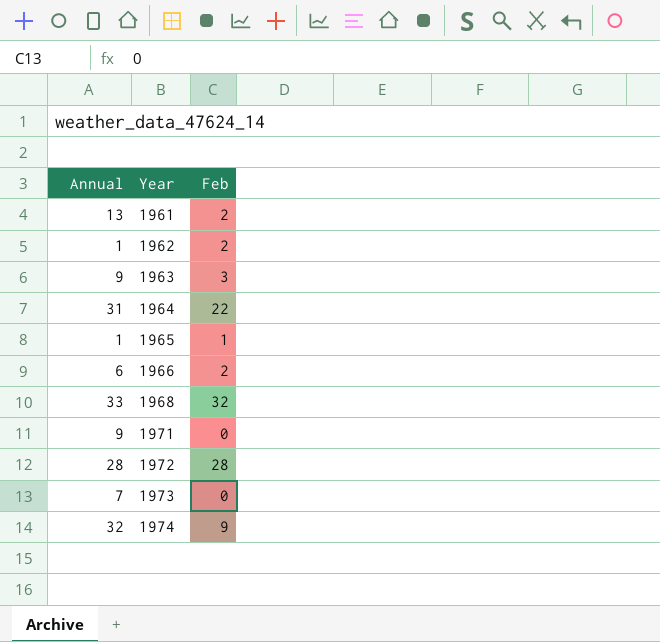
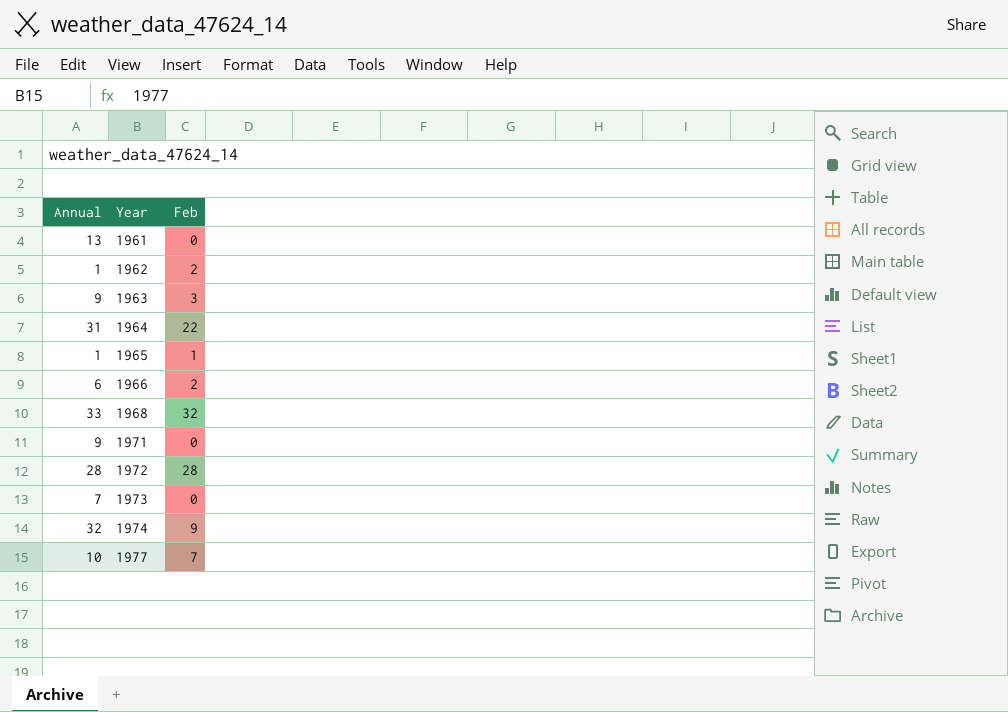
1961 | Feb: 2 -> 0
row 1977: none -> 10 | 7

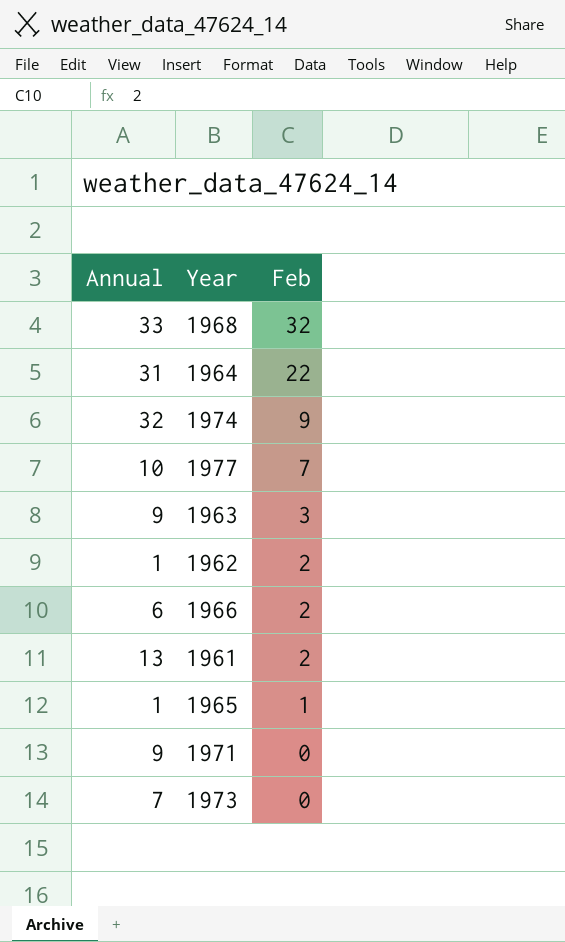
row order: Year ascending -> Feb descending
row 1972: 28 | 28 -> none
1961 | Feb: 0 -> 2

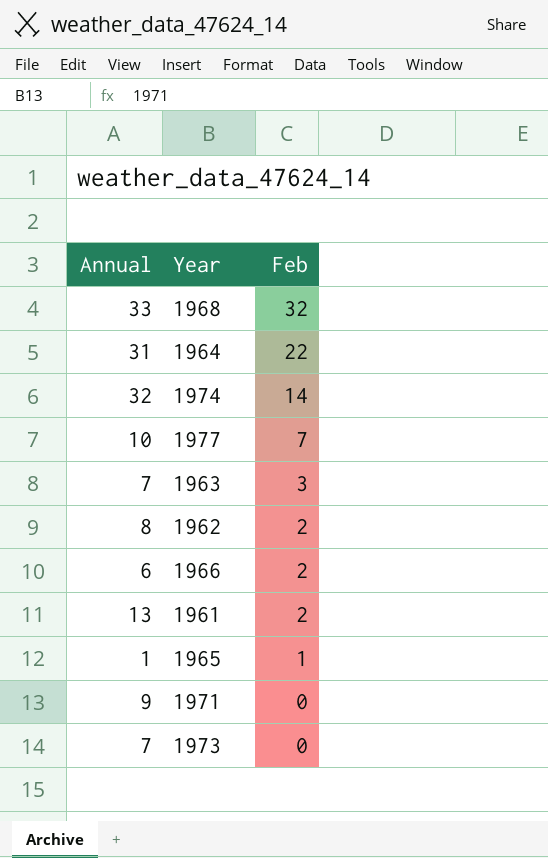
1974 | Feb: 9 -> 14
1963 | Annual: 9 -> 7
1962 | Annual: 1 -> 8

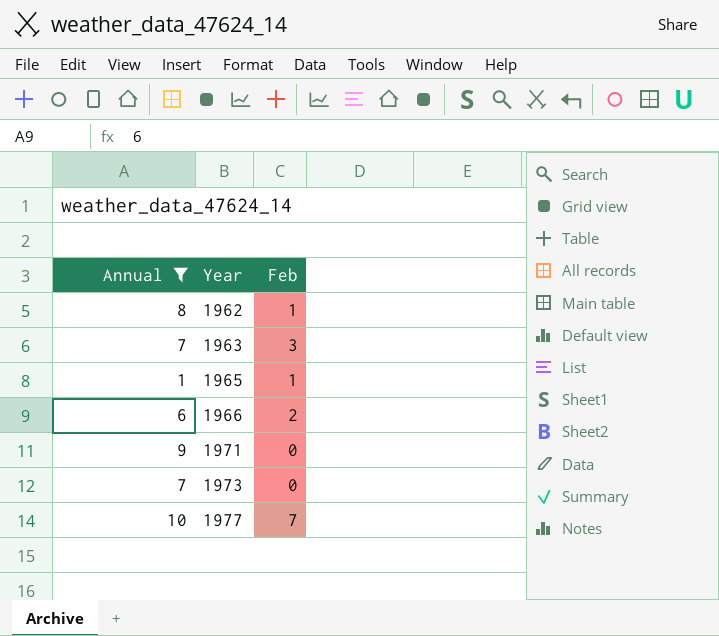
filter: none -> Annual <= 10
row order: Feb descending -> Year ascending
1962 | Feb: 2 -> 1

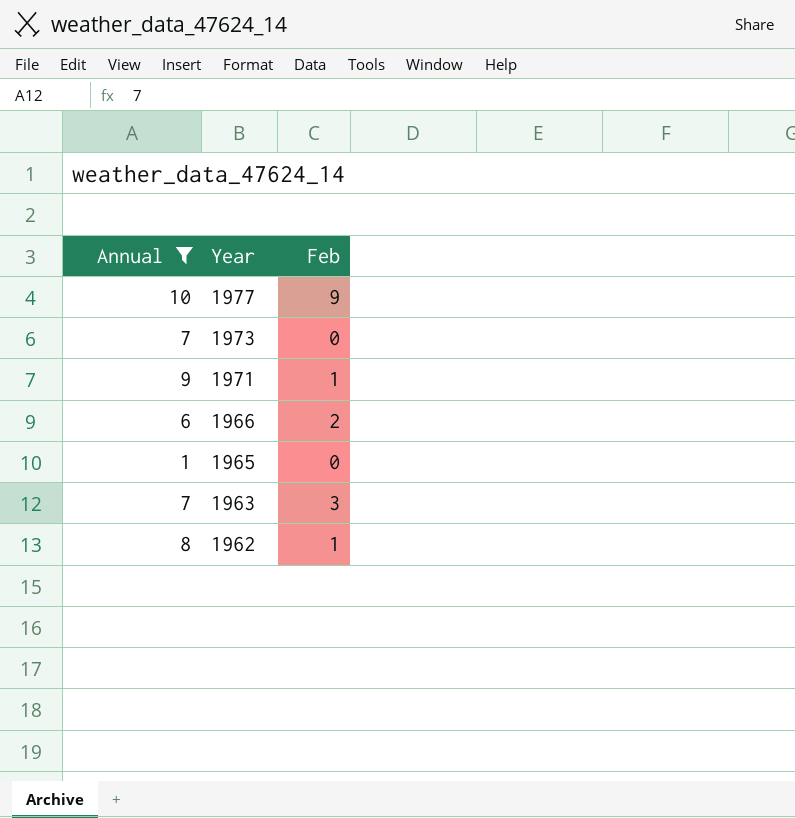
row order: Year ascending -> Year descending
1977 | Feb: 7 -> 9
1971 | Feb: 0 -> 1
1965 | Feb: 1 -> 0

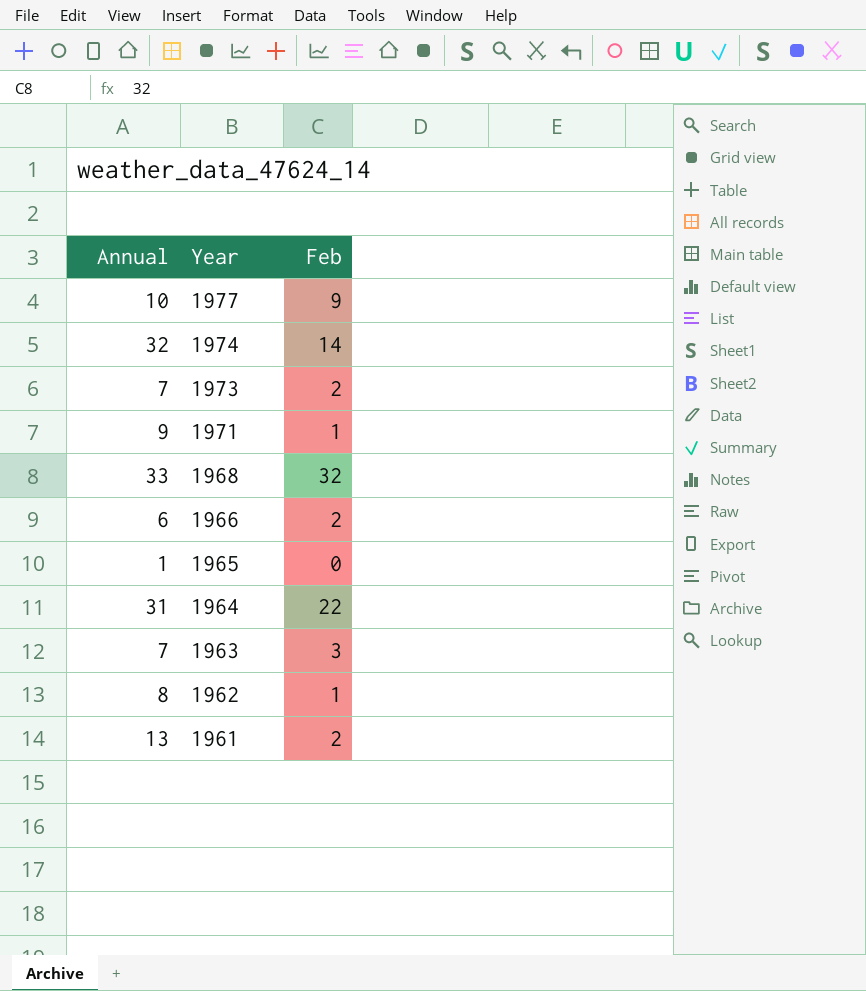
filter: Annual <= 10 -> none
1973 | Feb: 0 -> 2

